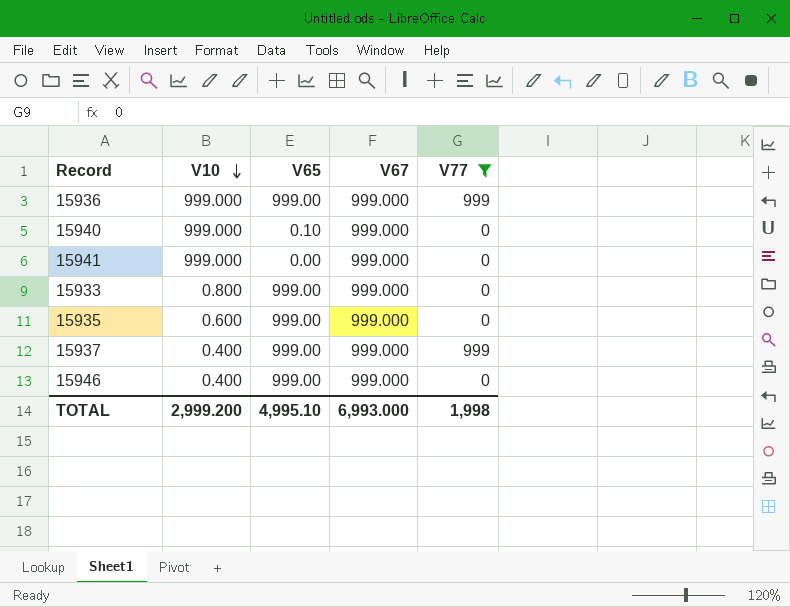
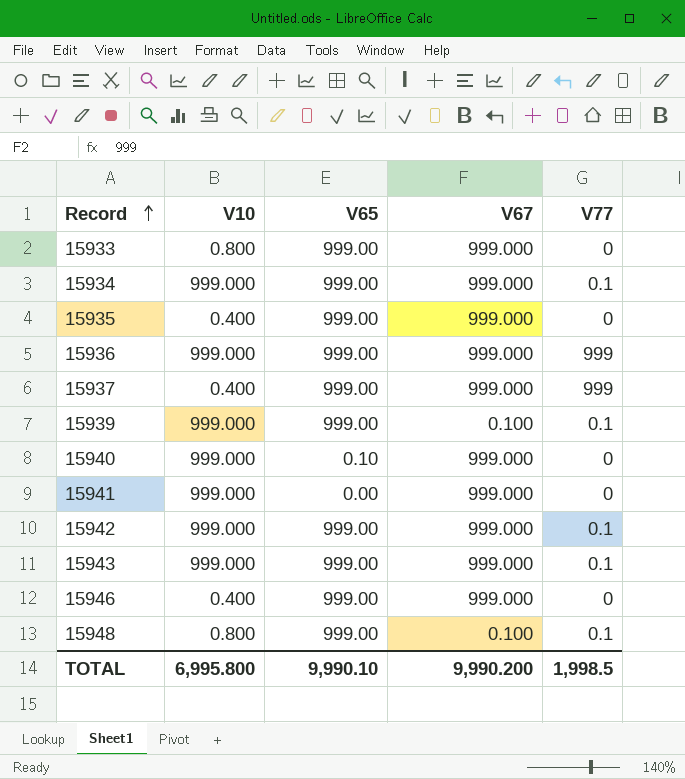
filter: V77 != 0.1 -> none
row order: V10 descending -> Record ascending
15935 | V10: 0.600 -> 0.400
TOTAL | V10: 2,999.200 -> 6,995.800
TOTAL | V65: 4,995.10 -> 9,990.10
TOTAL | V67: 6,993.000 -> 9,990.200
TOTAL | V77: 1,998 -> 1,998.5

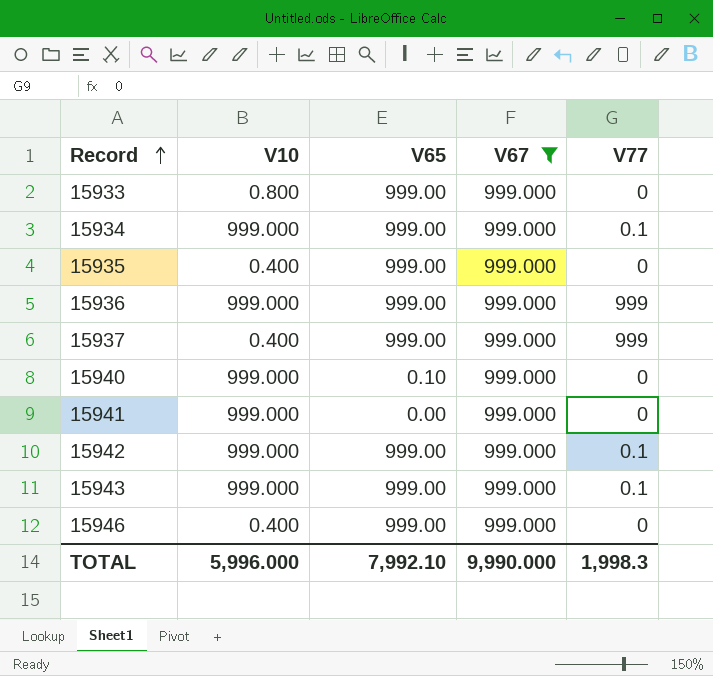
filter: none -> V67 = 999.000
TOTAL | V10: 6,995.800 -> 5,996.000
TOTAL | V65: 9,990.10 -> 7,992.10
TOTAL | V67: 9,990.200 -> 9,990.000
TOTAL | V77: 1,998.5 -> 1,998.3

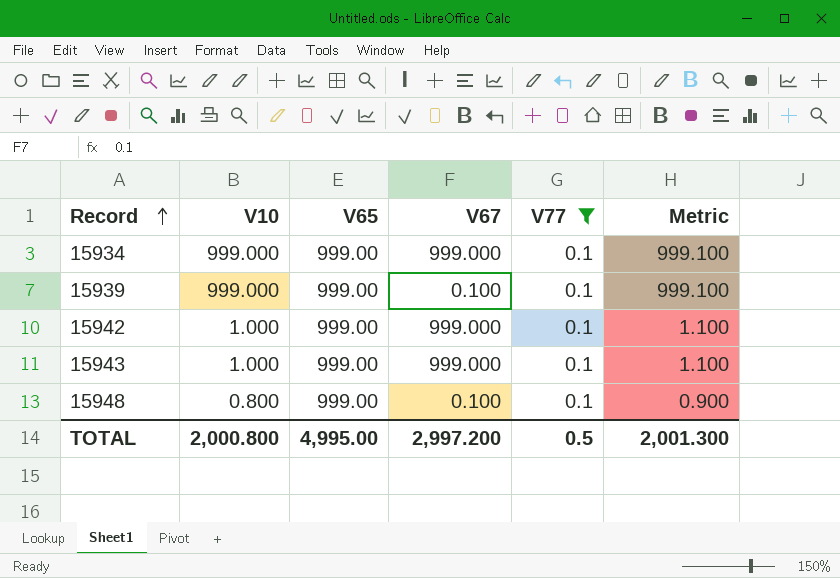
filter: V67 = 999.000 -> V77 = 0.1
column Metric | formula: none -> [V10] + [V77]
15942 | V10: 999.000 -> 1.000
15943 | V10: 999.000 -> 1.000
TOTAL | V10: 5,996.000 -> 2,000.800
TOTAL | V65: 7,992.10 -> 4,995.00
TOTAL | V67: 9,990.000 -> 2,997.200
TOTAL | V77: 1,998.3 -> 0.5

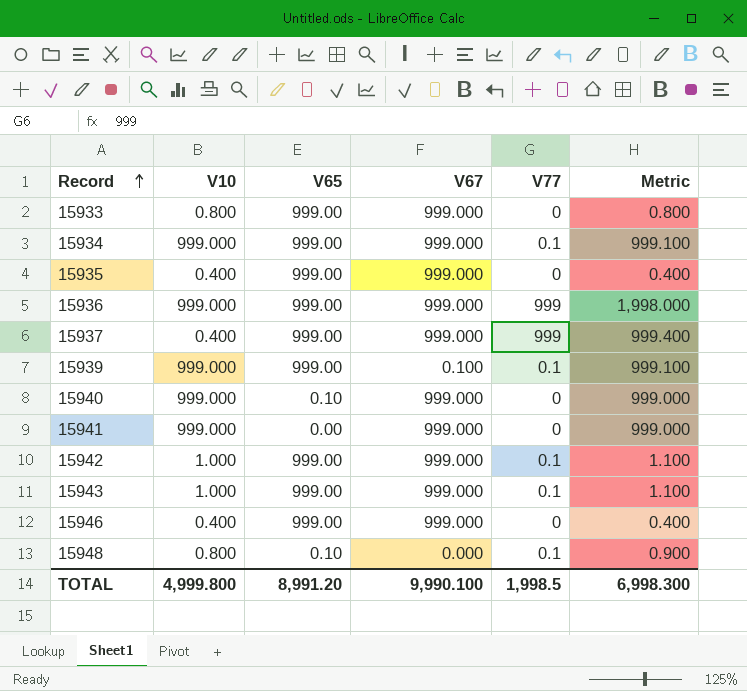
filter: V77 = 0.1 -> none
15948 | V65: 999.00 -> 0.10
15948 | V67: 0.100 -> 0.000
TOTAL | V10: 2,000.800 -> 4,999.800
TOTAL | V65: 4,995.00 -> 8,991.20
TOTAL | V67: 2,997.200 -> 9,990.100
TOTAL | V77: 0.5 -> 1,998.5
TOTAL | Metric: 2,001.300 -> 6,998.300

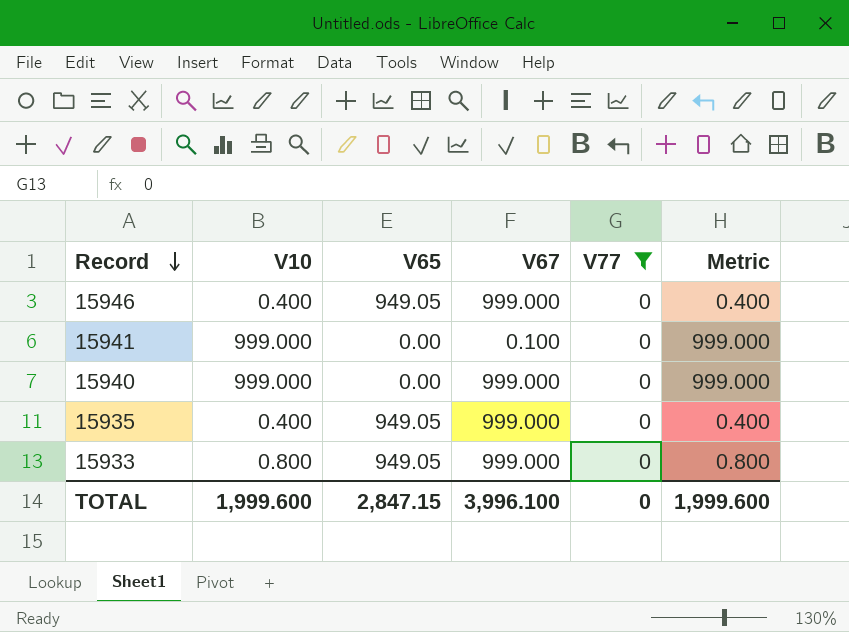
filter: none -> V77 = 0
row order: Record ascending -> Record descending
15946 | V65: 999.00 -> 949.05
15941 | V67: 999.000 -> 0.100
15940 | V65: 0.10 -> 0.00
15935 | V65: 999.00 -> 949.05
15933 | V65: 999.00 -> 949.05
TOTAL | V10: 4,999.800 -> 1,999.600
TOTAL | V65: 8,991.20 -> 2,847.15
TOTAL | V67: 9,990.100 -> 3,996.100
TOTAL | V77: 1,998.5 -> 0
TOTAL | Metric: 6,998.300 -> 1,999.600

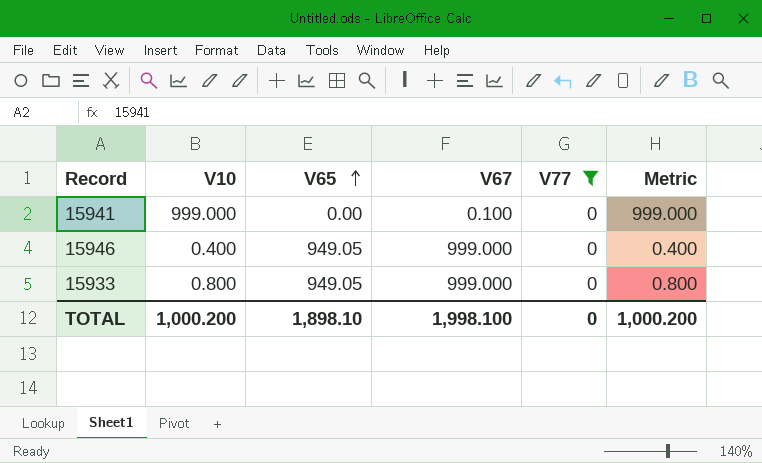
row order: Record descending -> V65 ascending
row 15940: 999.000 | 0.00 | 999.000 | 0 | 999.000 -> none
row 15935: 0.400 | 949.05 | 999.000 | 0 | 0.400 -> none
TOTAL | V10: 1,999.600 -> 1,000.200
TOTAL | V65: 2,847.15 -> 1,898.10
TOTAL | V67: 3,996.100 -> 1,998.100
TOTAL | Metric: 1,999.600 -> 1,000.200

